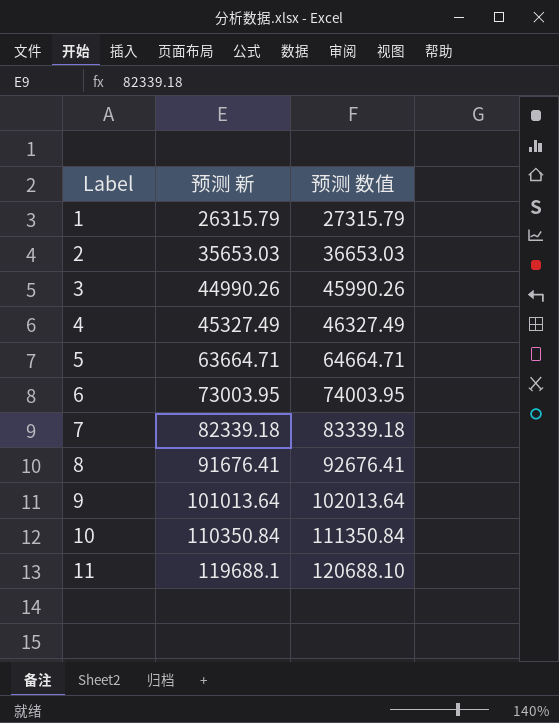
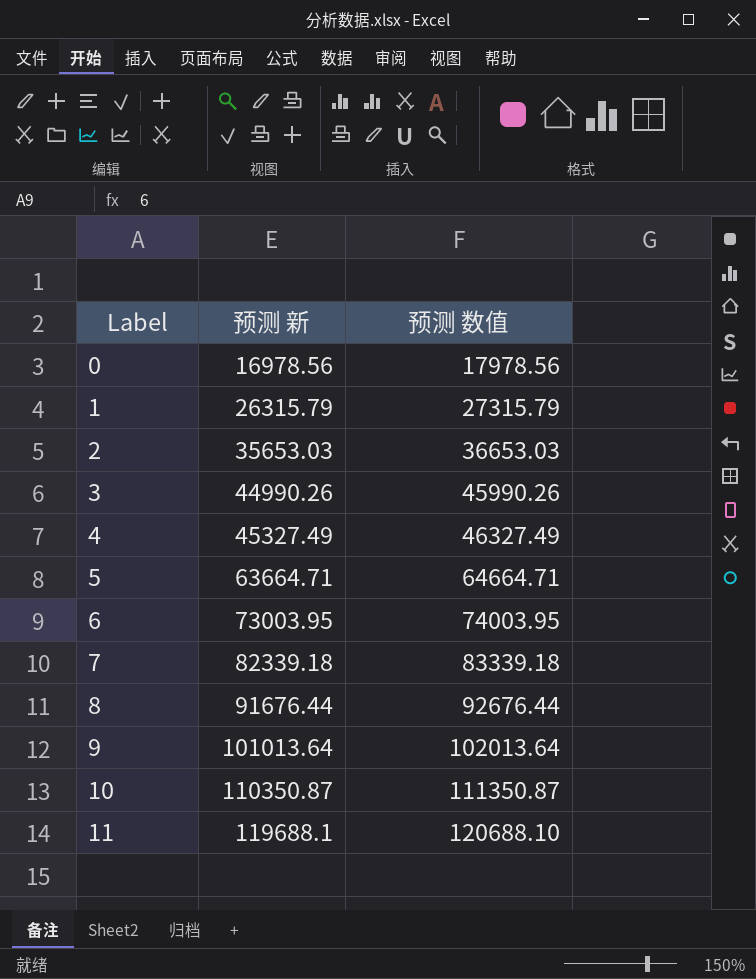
row 0: none -> 16978.56 | 17978.56
8 | 预测 新: 91676.41 -> 91676.44
8 | 预测 数值: 92676.41 -> 92676.44
10 | 预测 新: 110350.84 -> 110350.87
10 | 预测 数值: 111350.84 -> 111350.87

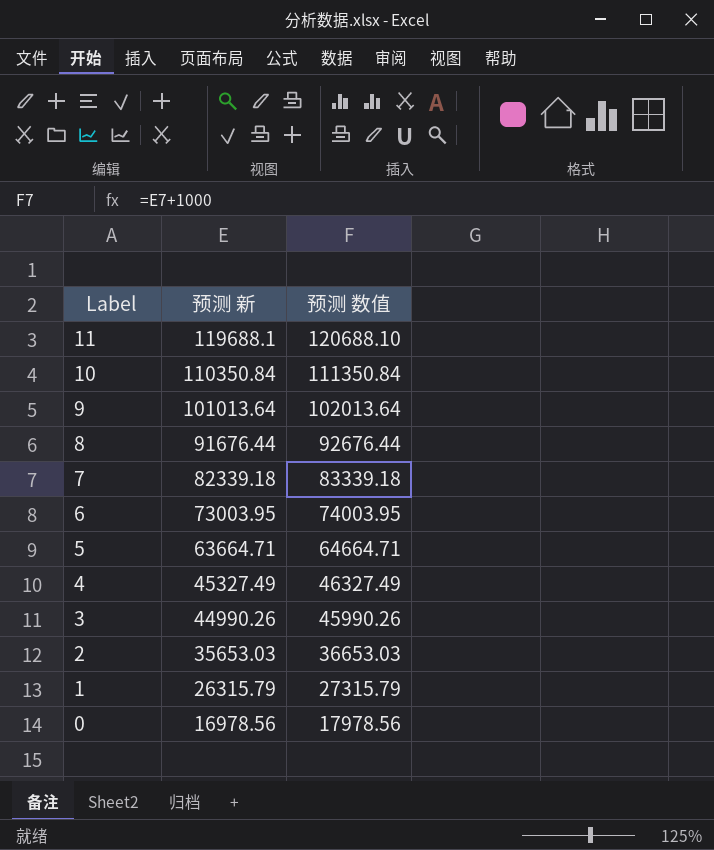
row order: Label ascending -> Label descending
10 | 预测 新: 110350.87 -> 110350.84
10 | 预测 数值: 111350.87 -> 111350.84

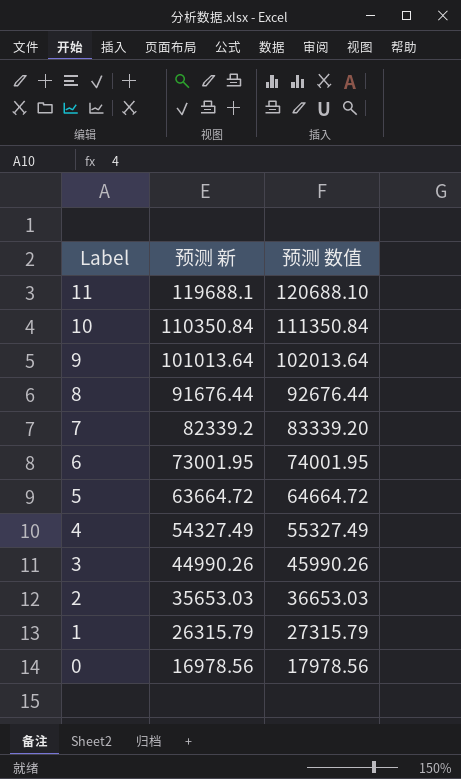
7 | 预测 新: 82339.18 -> 82339.2
7 | 预测 数值: 83339.18 -> 83339.20
6 | 预测 新: 73003.95 -> 73001.95
6 | 预测 数值: 74003.95 -> 74001.95
5 | 预测 新: 63664.71 -> 63664.72
5 | 预测 数值: 64664.71 -> 64664.72
4 | 预测 新: 45327.49 -> 54327.49
4 | 预测 数值: 46327.49 -> 55327.49

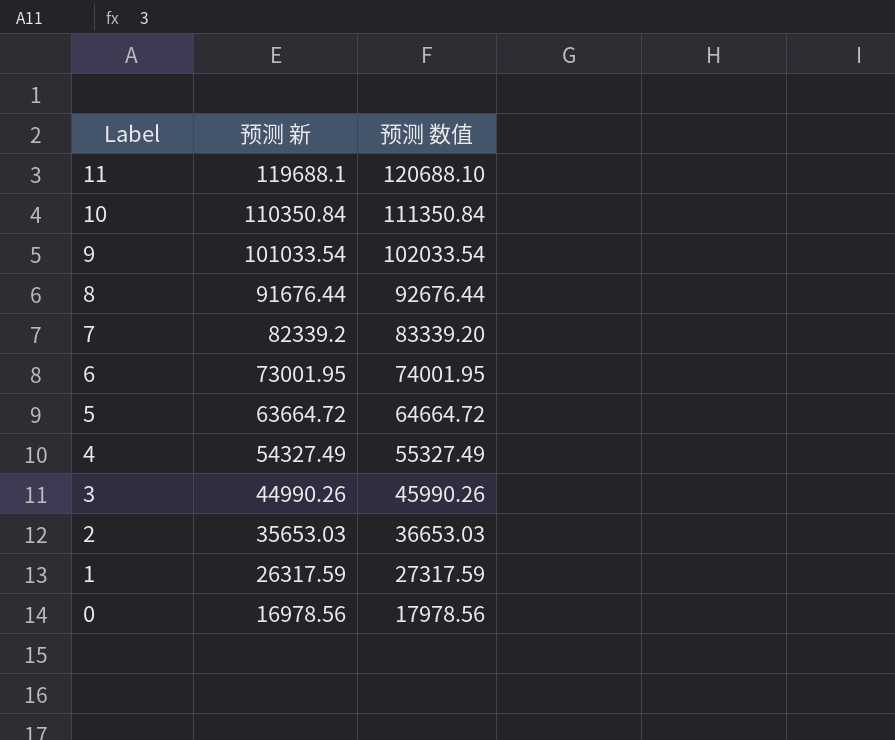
9 | 预测 新: 101013.64 -> 101033.54
9 | 预测 数值: 102013.64 -> 102033.54
1 | 预测 新: 26315.79 -> 26317.59
1 | 预测 数值: 27315.79 -> 27317.59

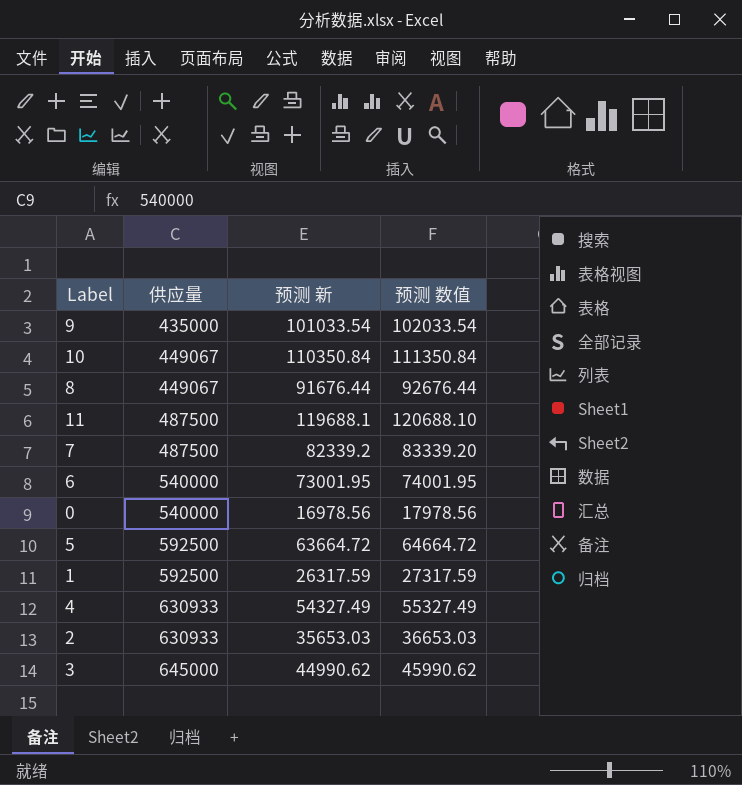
row order: Label descending -> 供应量 ascending
column 供应量 | position: none -> 2
3 | 预测 新: 44990.26 -> 44990.62
3 | 预测 数值: 45990.26 -> 45990.62

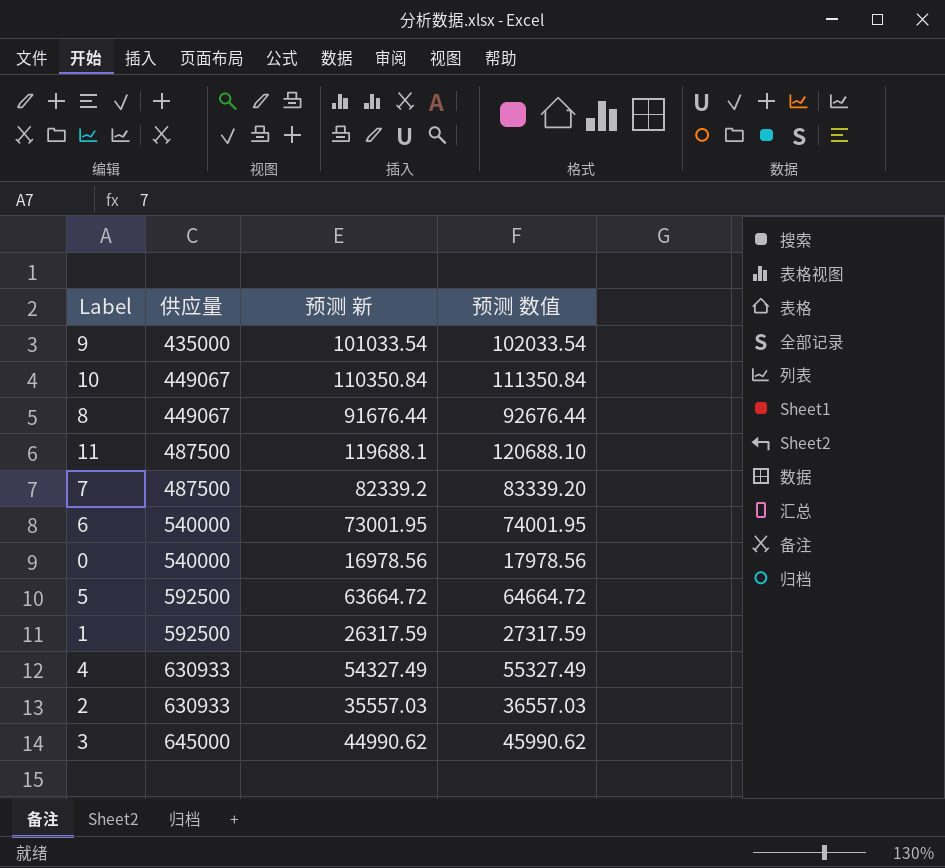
2 | 预测 新: 35653.03 -> 35557.03
2 | 预测 数值: 36653.03 -> 36557.03

